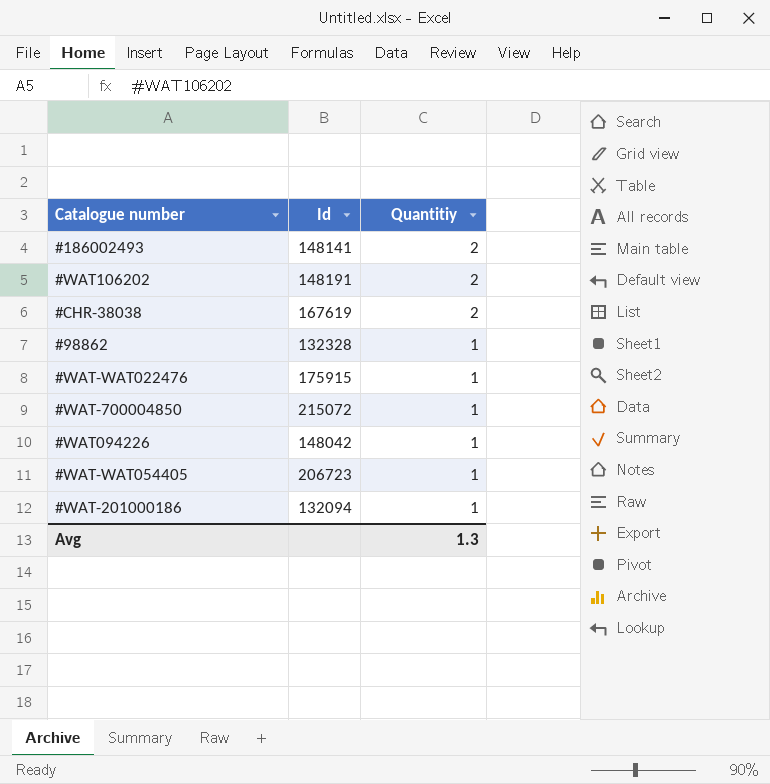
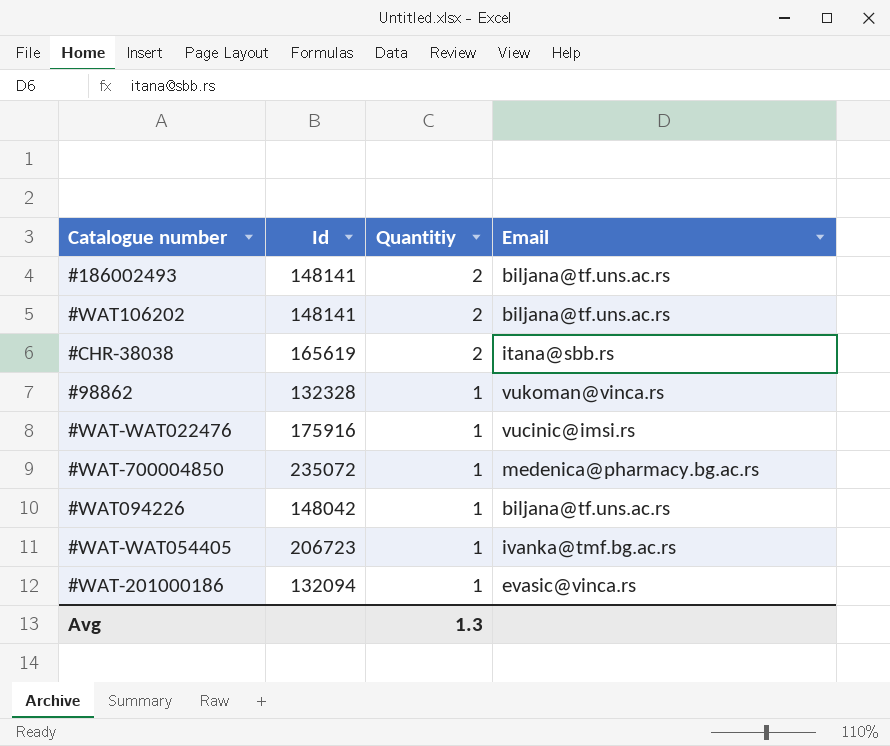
column Email | position: none -> 4
#WAT106202 | Id: 148191 -> 148141
#CHR-38038 | Id: 167619 -> 165619
#WAT-WAT022476 | Id: 175915 -> 175916
#WAT-700004850 | Id: 215072 -> 235072

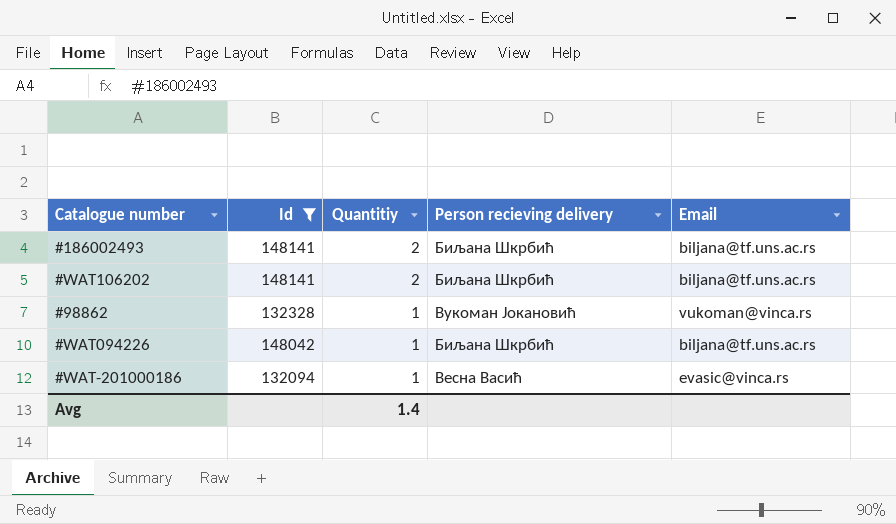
filter: none -> Id <= 148141
column Person recieving delivery | position: none -> 4
Avg | Quantitiy: 1.3 -> 1.4

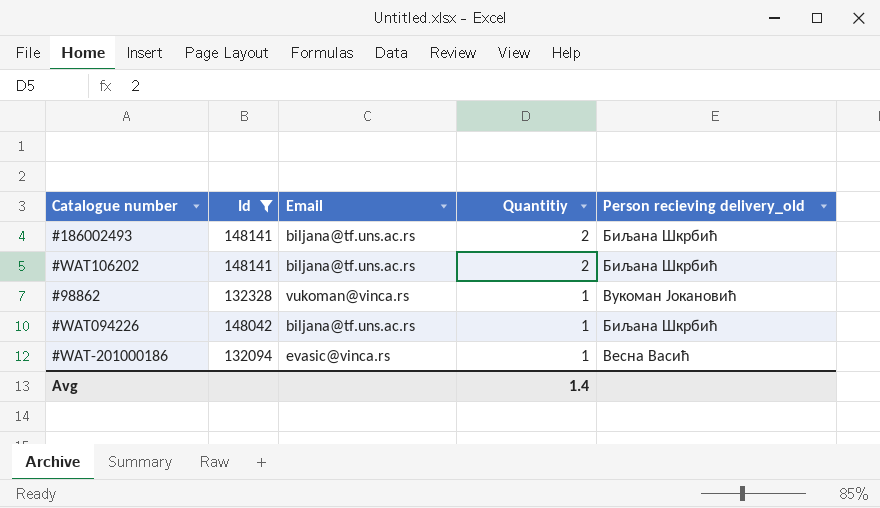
column Email | position: 5 -> 3
column name: Person recieving delivery -> Person recieving delivery_old

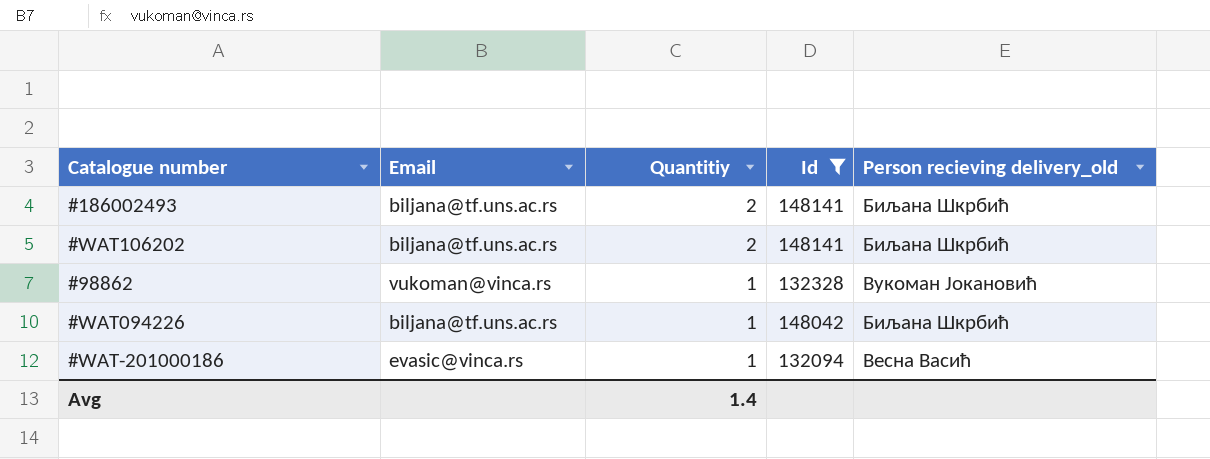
column Id | position: 2 -> 4

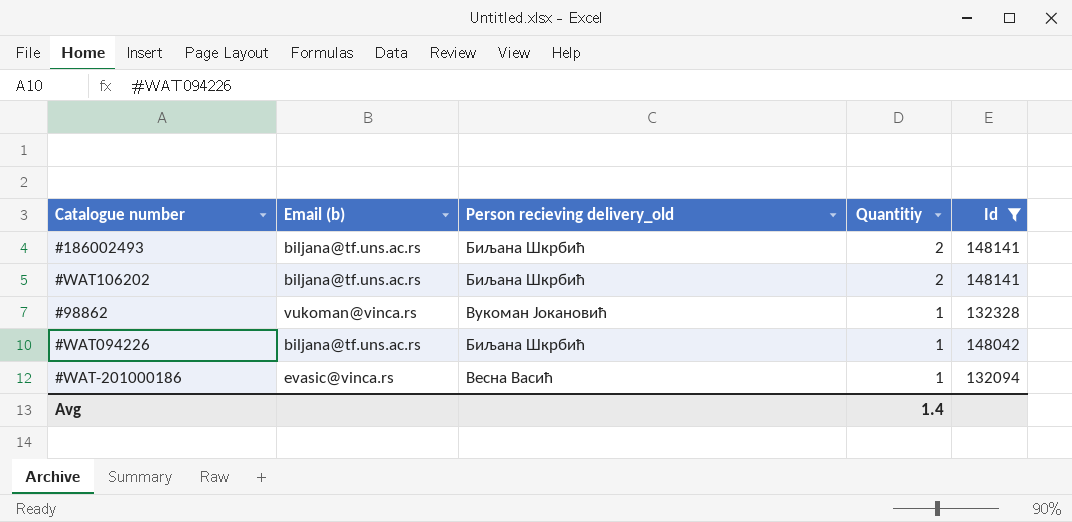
column name: Email -> Email (b)
column Person recieving delivery_old | position: 5 -> 3

